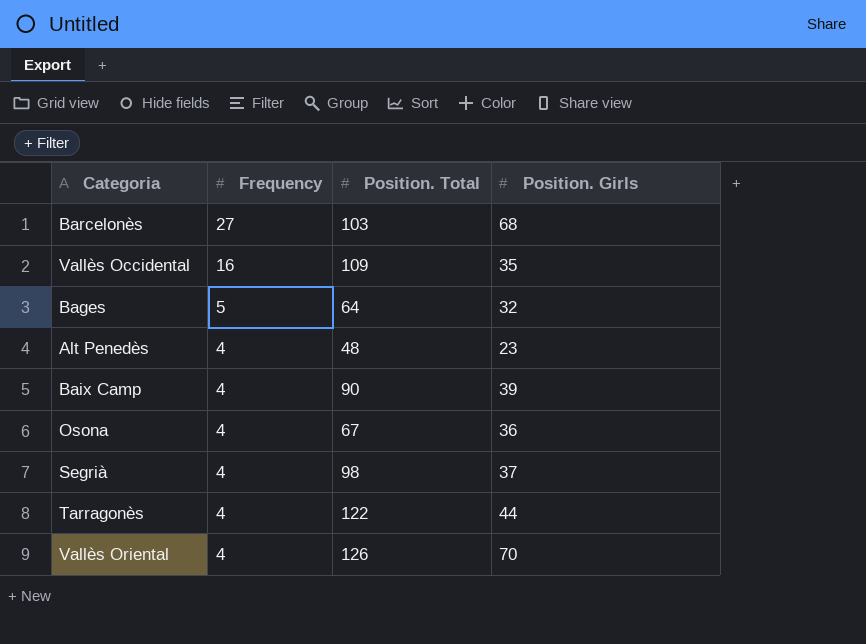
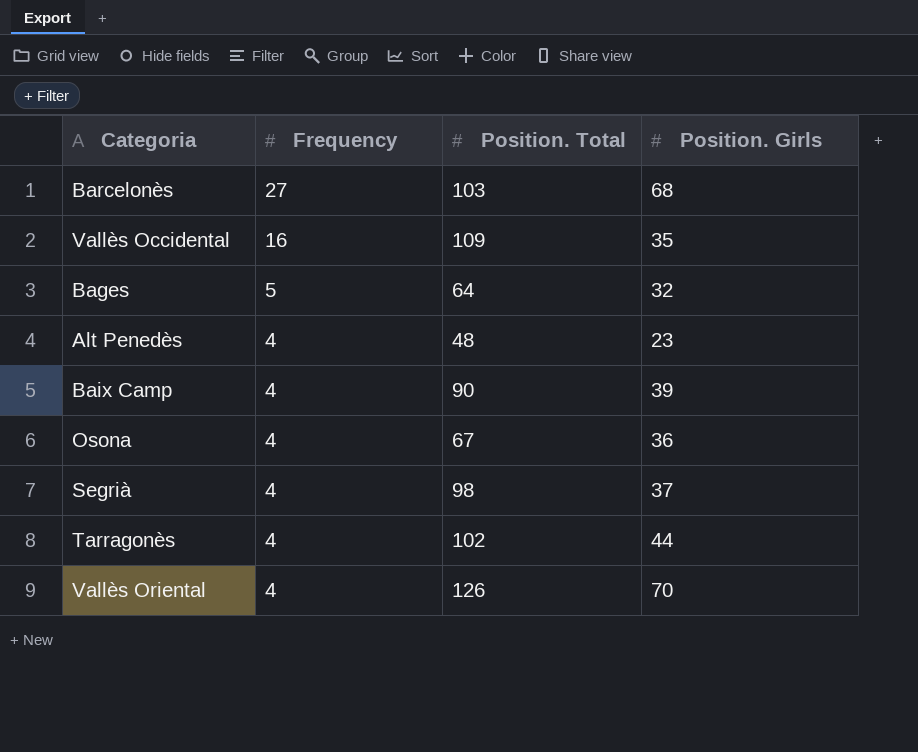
Tarragonès | Position. Total: 122 -> 102

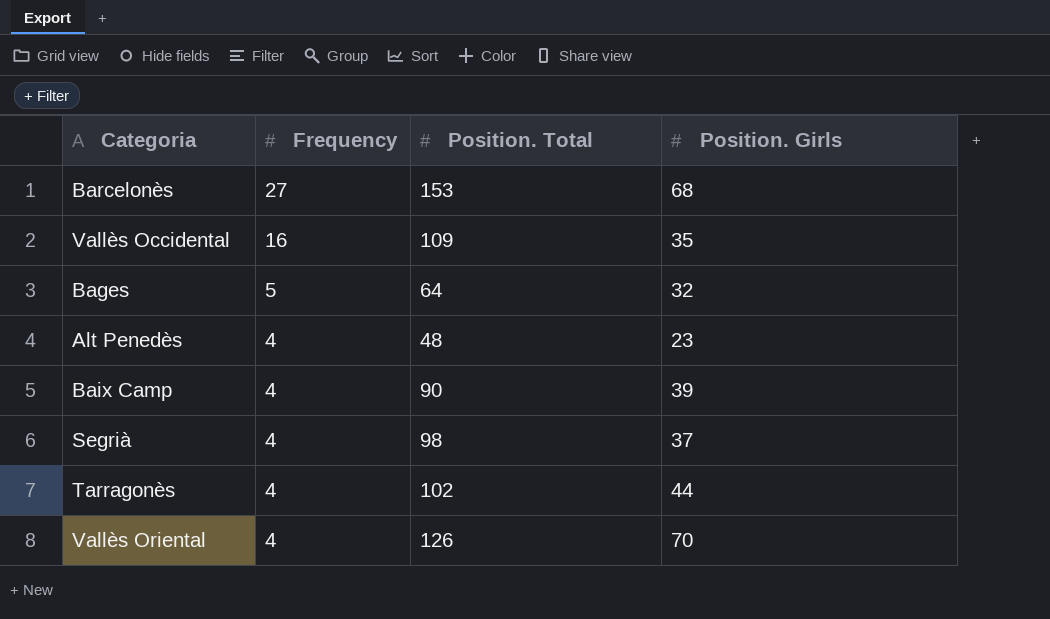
row Osona: 4 | 67 | 36 -> none
Barcelonès | Position. Total: 103 -> 153

